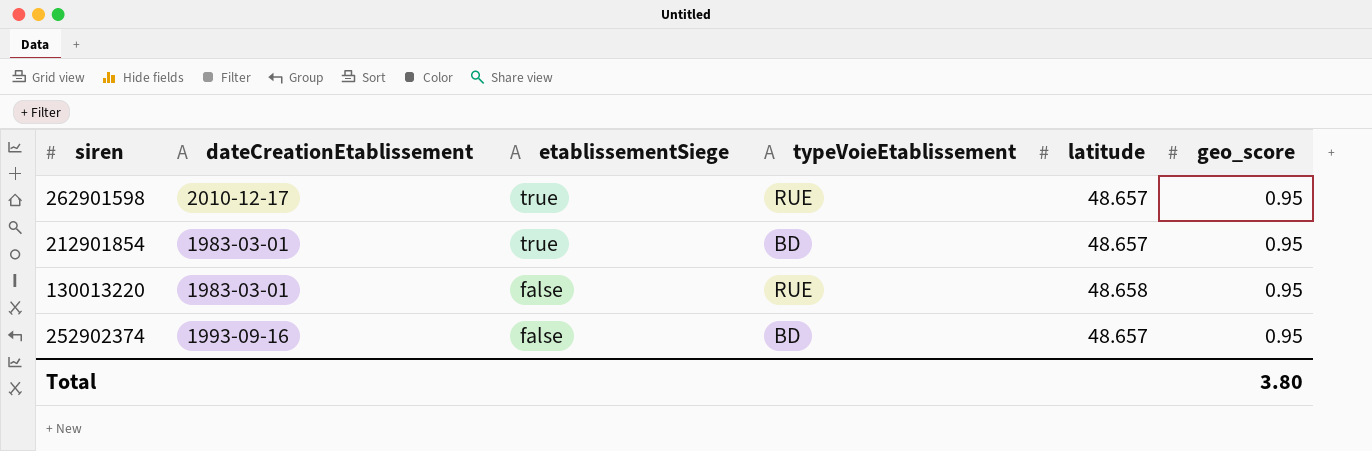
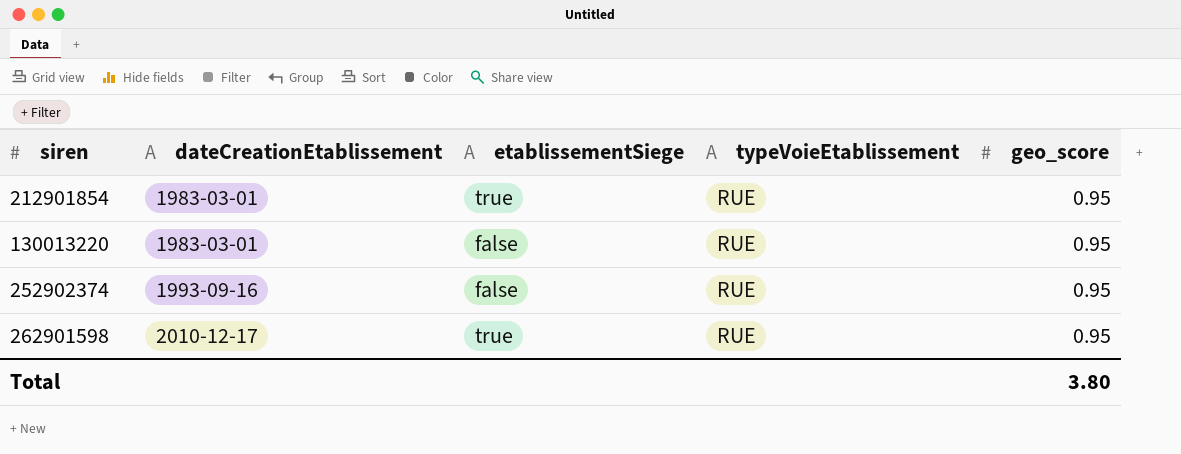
row order: etablissementSiege descending -> dateCreationEtablissement ascending
column latitude | position: 5 -> none
212901854 | typeVoieEtablissement: BD -> RUE
252902374 | typeVoieEtablissement: BD -> RUE

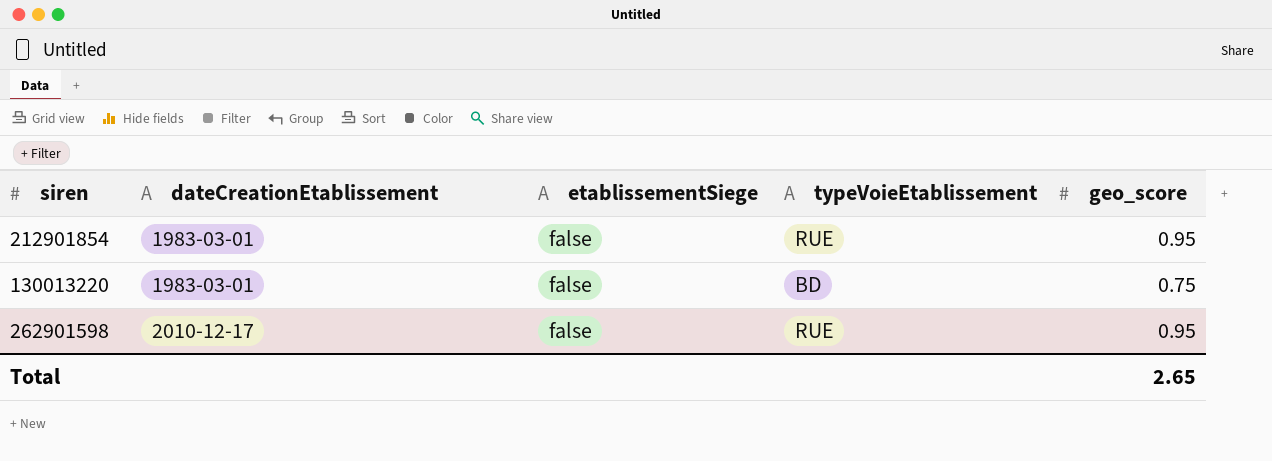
row 252902374: 1993-09-16 | false | RUE | 0.95 -> none
212901854 | etablissementSiege: true -> false
130013220 | typeVoieEtablissement: RUE -> BD
130013220 | geo_score: 0.95 -> 0.75
262901598 | etablissementSiege: true -> false
Total | geo_score: 3.80 -> 2.65

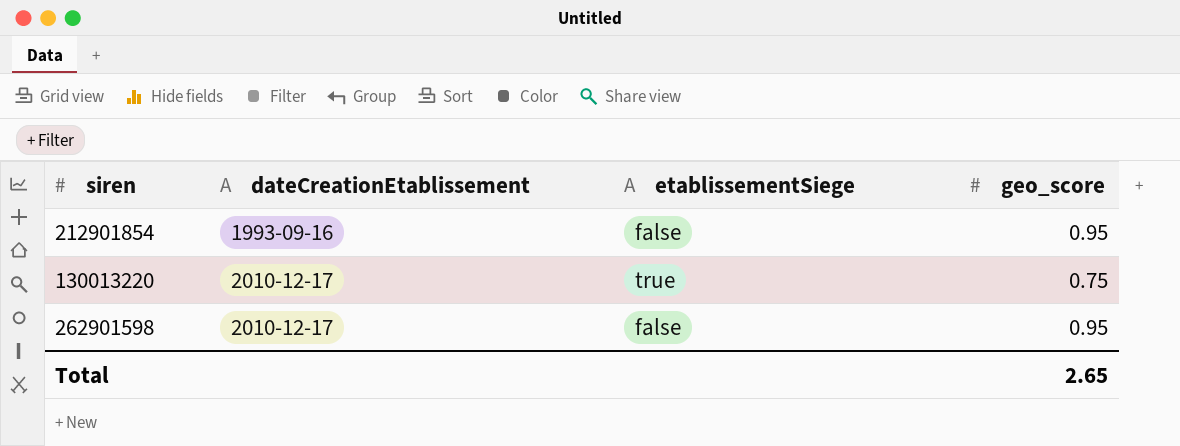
column typeVoieEtablissement | position: 4 -> none
212901854 | dateCreationEtablissement: 1983-03-01 -> 1993-09-16
130013220 | dateCreationEtablissement: 1983-03-01 -> 2010-12-17
130013220 | etablissementSiege: false -> true

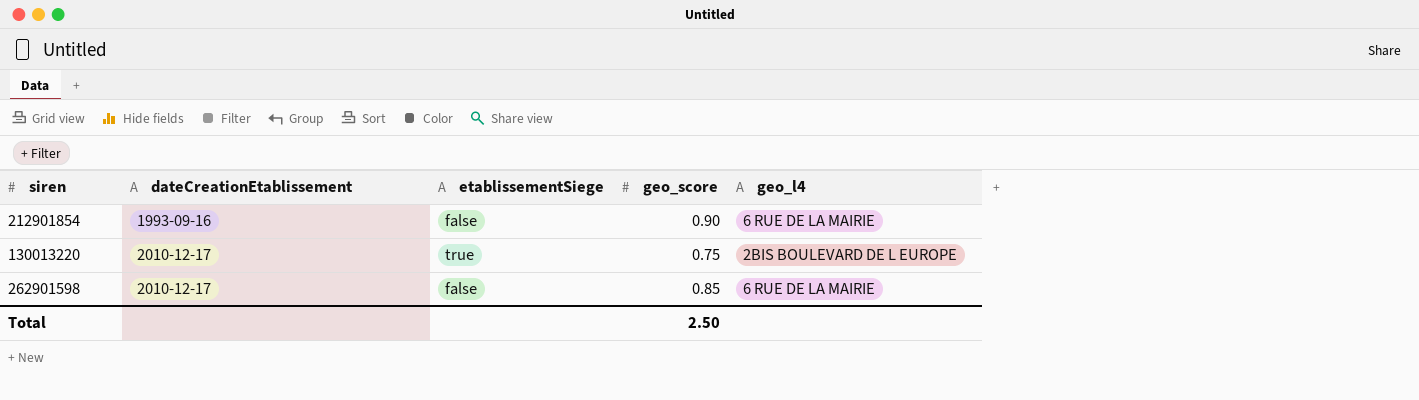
column geo_l4 | position: none -> 5
212901854 | geo_score: 0.95 -> 0.90
262901598 | geo_score: 0.95 -> 0.85
Total | geo_score: 2.65 -> 2.50

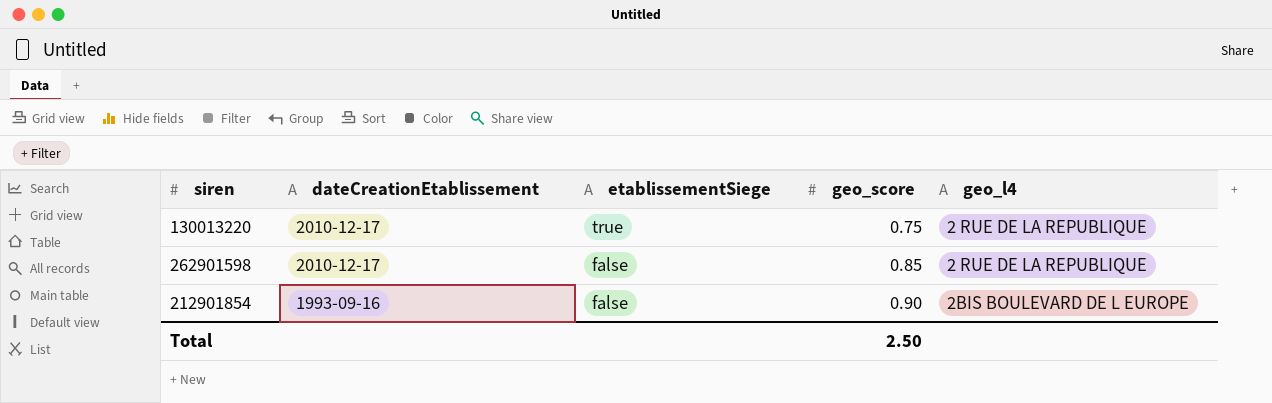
row order: dateCreationEtablissement ascending -> dateCreationEtablissement descending
130013220 | geo_l4: 2BIS BOULEVARD DE L EUROPE -> 2 RUE DE LA REPUBLIQUE
262901598 | geo_l4: 6 RUE DE LA MAIRIE -> 2 RUE DE LA REPUBLIQUE
212901854 | geo_l4: 6 RUE DE LA MAIRIE -> 2BIS BOULEVARD DE L EUROPE

